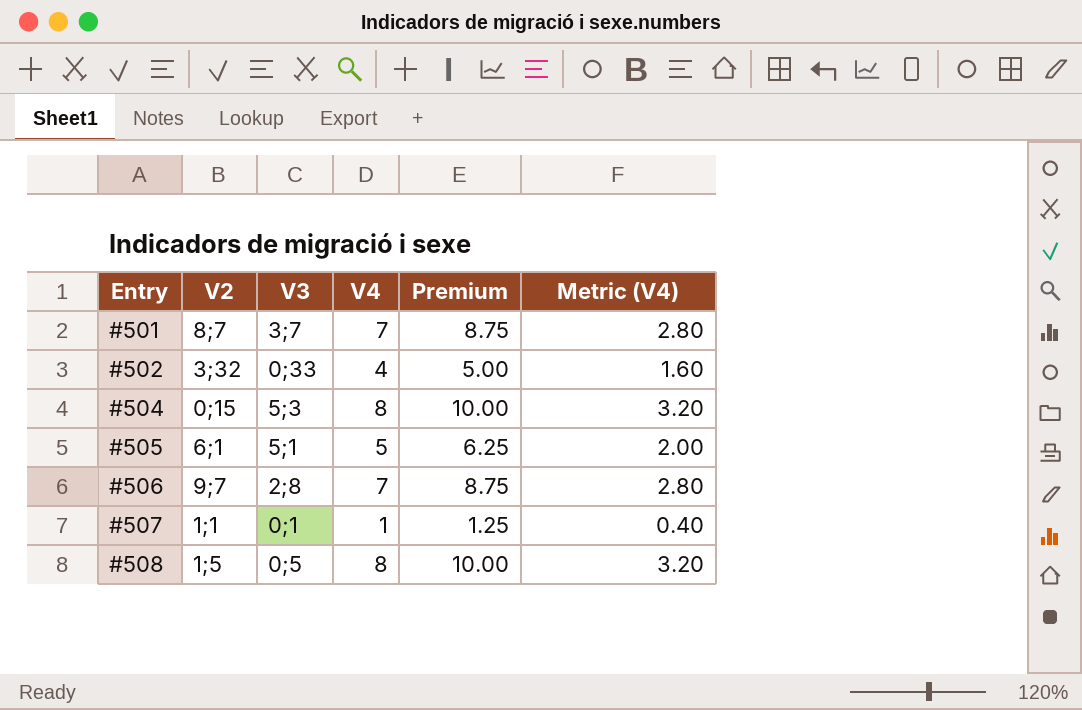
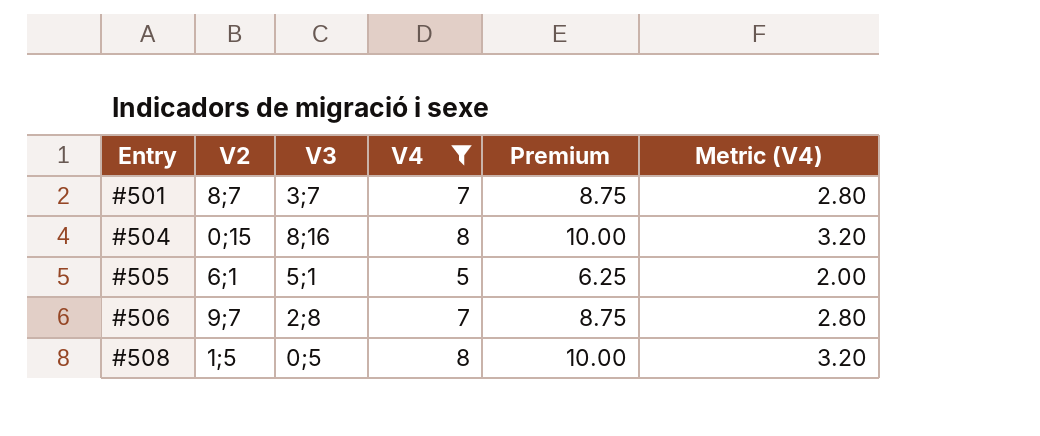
filter: none -> V4 >= 5
#504 | V3: 5;3 -> 8;16

